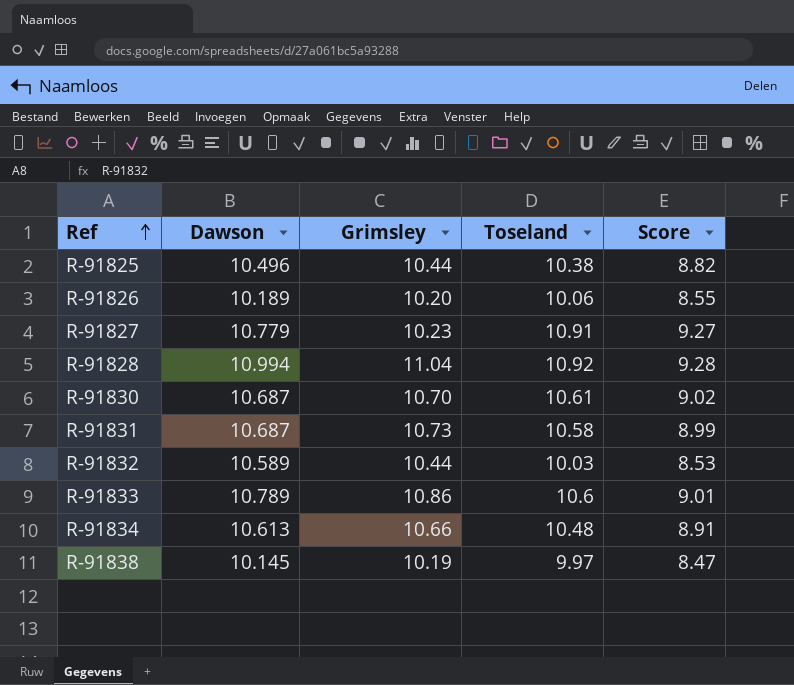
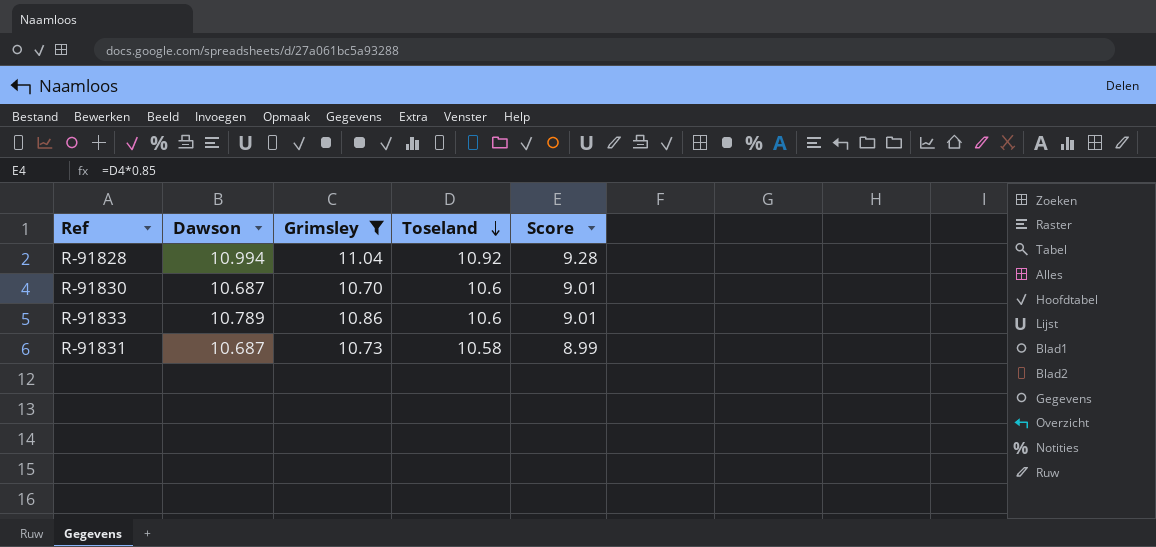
filter: none -> Grimsley >= 10.70
row order: Ref ascending -> Toseland descending
R-91830 | Toseland: 10.61 -> 10.6
R-91830 | Score: 9.02 -> 9.01

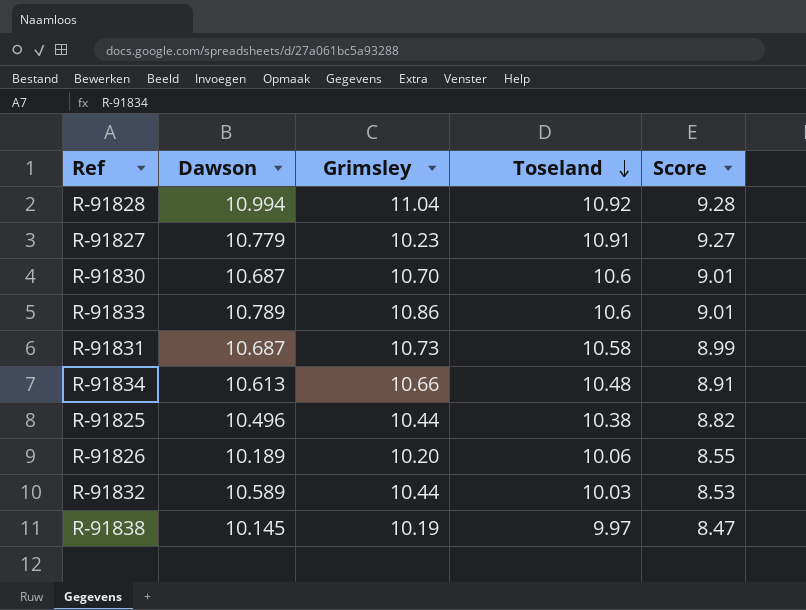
filter: Grimsley >= 10.70 -> none

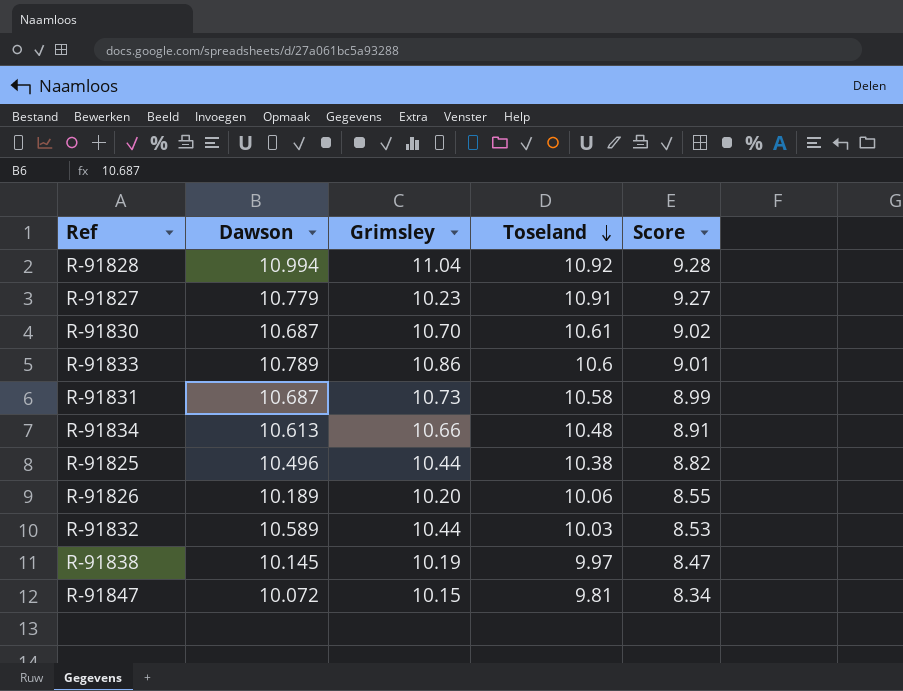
R-91830 | Toseland: 10.6 -> 10.61
R-91830 | Score: 9.01 -> 9.02
row R-91847: none -> 10.072 | 10.15 | 9.81 | 8.34

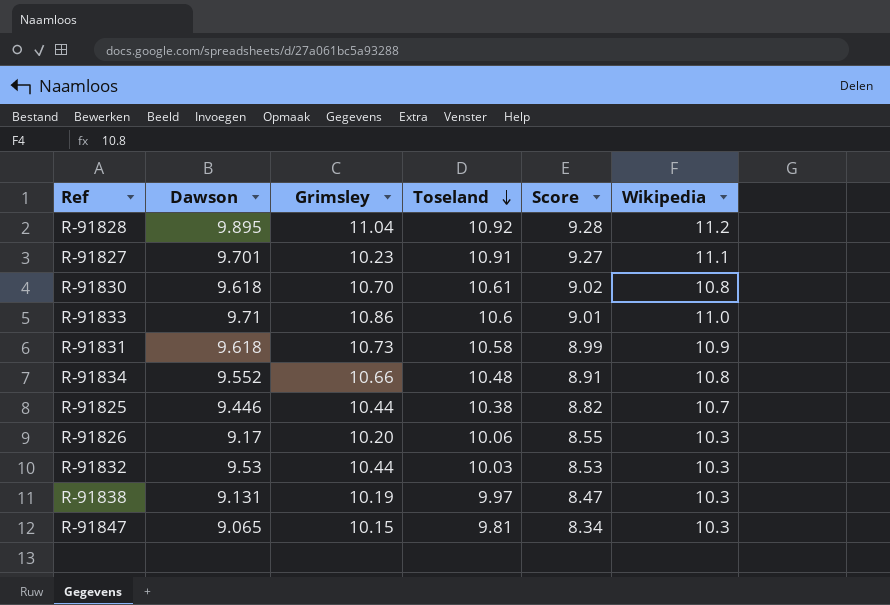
column Wikipedia | position: none -> 6
R-91828 | Dawson: 10.994 -> 9.895
R-91827 | Dawson: 10.779 -> 9.701
R-91830 | Dawson: 10.687 -> 9.618
R-91833 | Dawson: 10.789 -> 9.71
R-91831 | Dawson: 10.687 -> 9.618
R-91834 | Dawson: 10.613 -> 9.552
R-91825 | Dawson: 10.496 -> 9.446
R-91826 | Dawson: 10.189 -> 9.17
R-91832 | Dawson: 10.589 -> 9.53
R-91838 | Dawson: 10.145 -> 9.131
R-91847 | Dawson: 10.072 -> 9.065

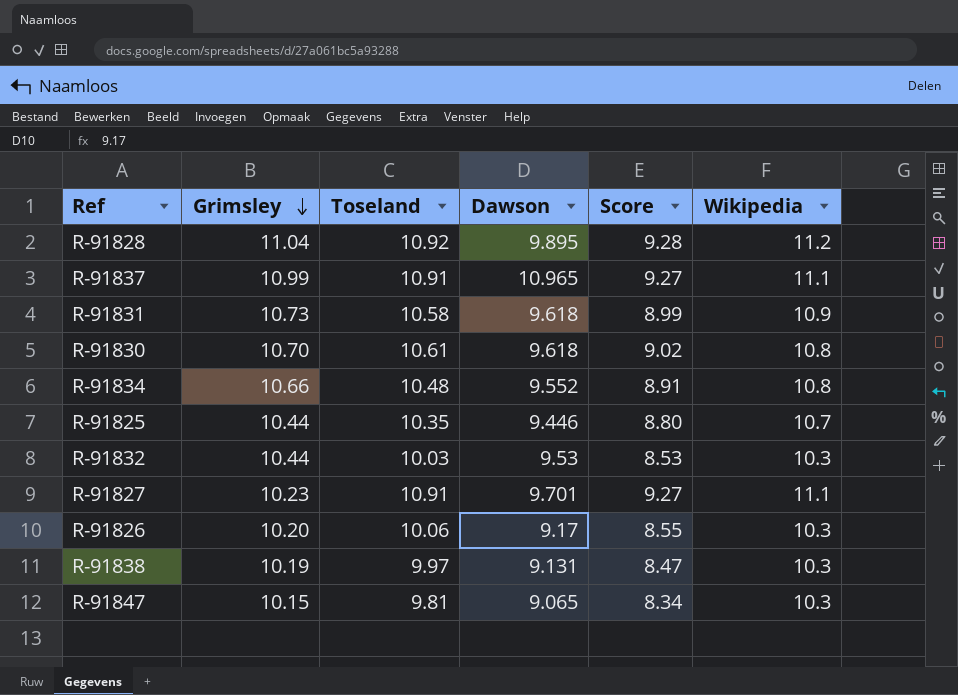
row order: Toseland descending -> Grimsley descending
column Dawson | position: 2 -> 4
row R-91833: 9.71 | 10.86 | 10.6 | 9.01 | 11.0 -> none
row R-91837: none -> 10.99 | 10.91 | 10.965 | 9.27 | 11.1
R-91825 | Toseland: 10.38 -> 10.35
R-91825 | Score: 8.82 -> 8.80

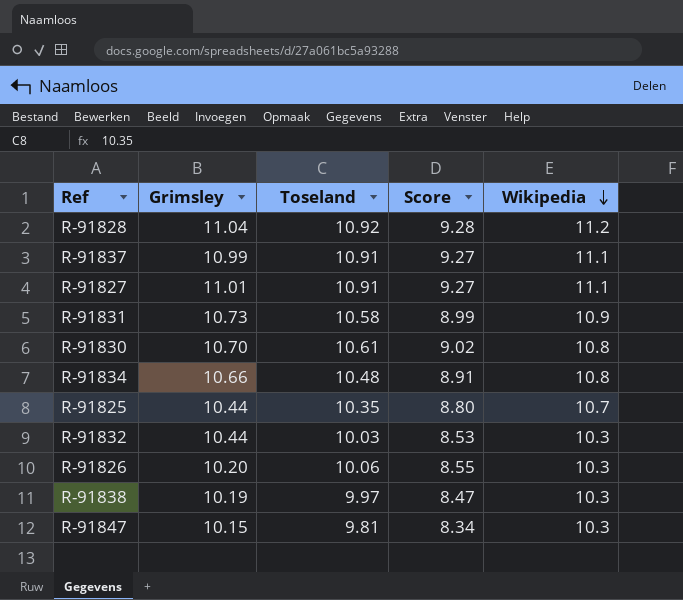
row order: Grimsley descending -> Wikipedia descending
column Dawson | position: 4 -> none
R-91827 | Grimsley: 10.23 -> 11.01

